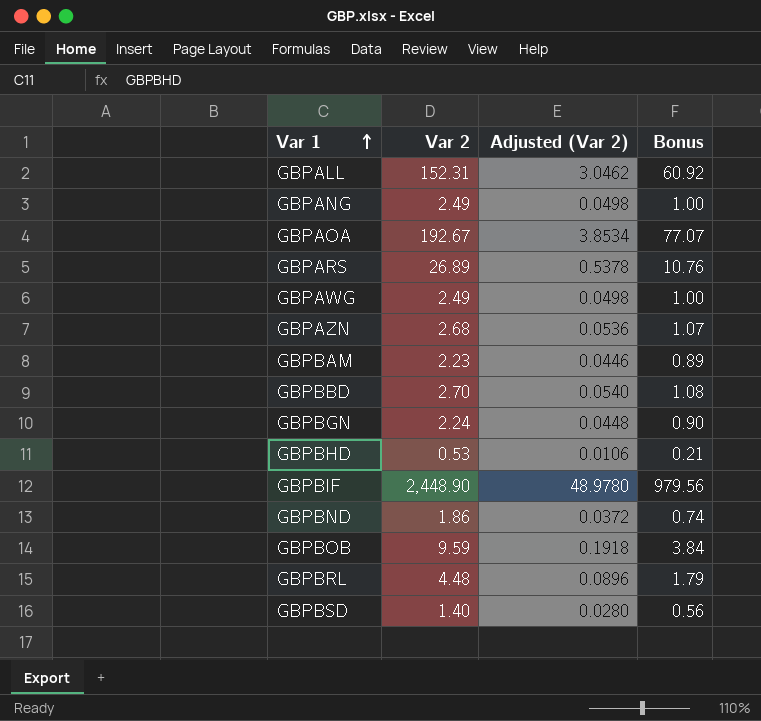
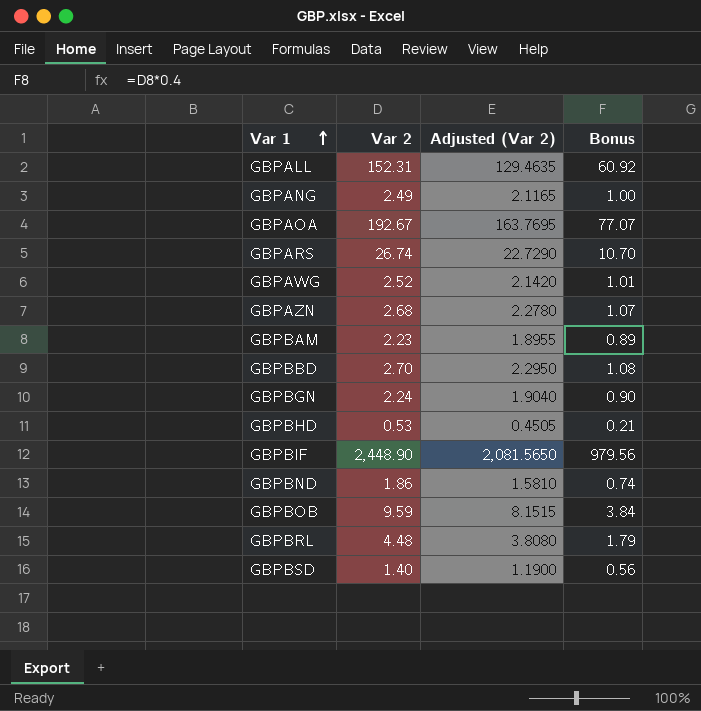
column Adjusted (Var 2) | formula: [Var 2] * 0.02 -> [Var 2] * 0.85
GBPARS | Var 2: 26.89 -> 26.74
GBPARS | Bonus: 10.76 -> 10.70
GBPAWG | Var 2: 2.49 -> 2.52
GBPAWG | Bonus: 1.00 -> 1.01

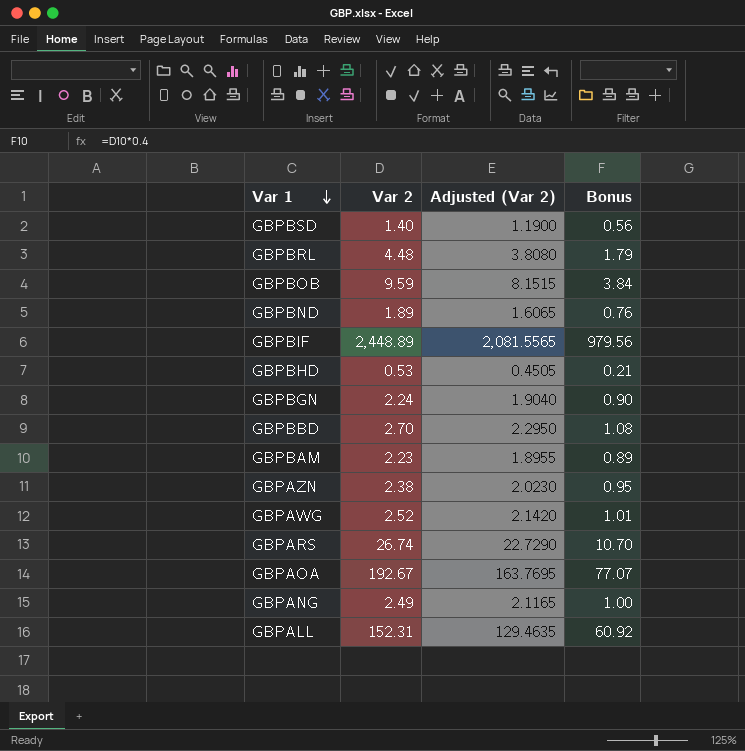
row order: Var 1 ascending -> Var 1 descending
GBPBND | Var 2: 1.86 -> 1.89
GBPBND | Adjusted (Var 2): 1.5810 -> 1.6065
GBPBND | Bonus: 0.74 -> 0.76
GBPBIF | Var 2: 2,448.90 -> 2,448.89
GBPBIF | Adjusted (Var 2): 2,081.5650 -> 2,081.5565
GBPAZN | Var 2: 2.68 -> 2.38
GBPAZN | Adjusted (Var 2): 2.2780 -> 2.0230
GBPAZN | Bonus: 1.07 -> 0.95

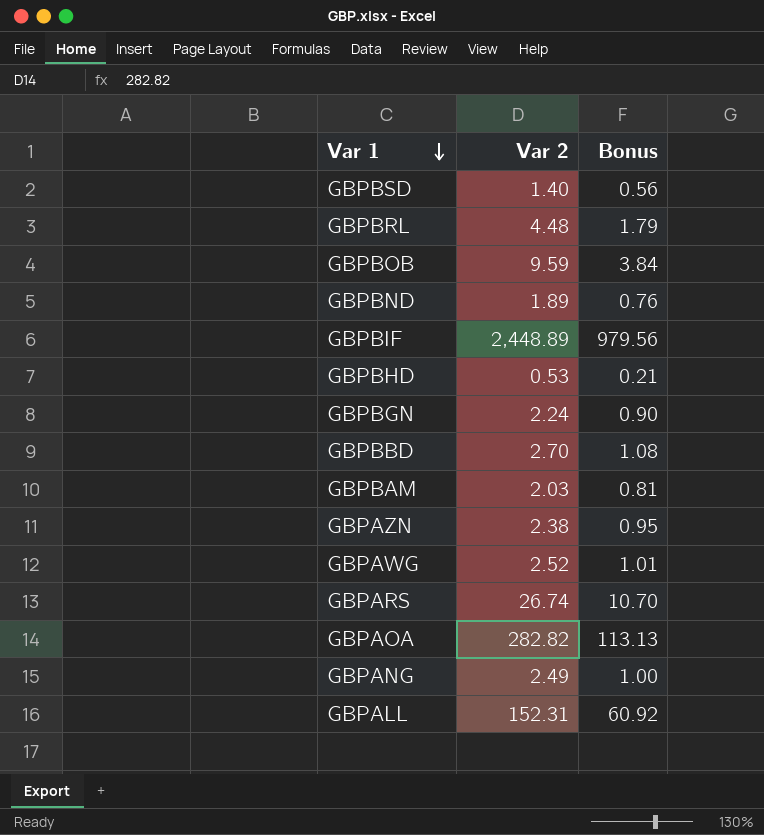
column Adjusted (Var 2) | formula: [Var 2] * 0.85 -> none
GBPBAM | Var 2: 2.23 -> 2.03
GBPBAM | Bonus: 0.89 -> 0.81
GBPAOA | Var 2: 192.67 -> 282.82
GBPAOA | Bonus: 77.07 -> 113.13

